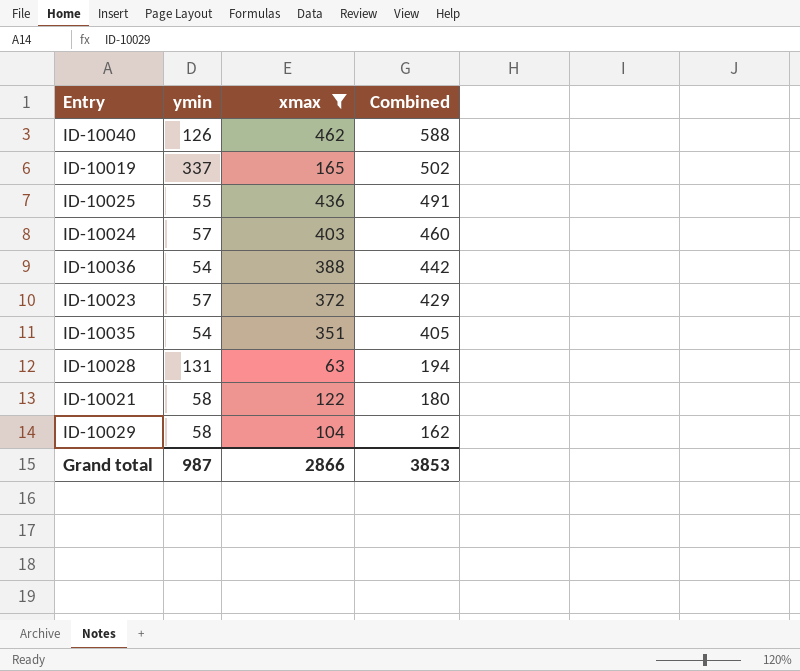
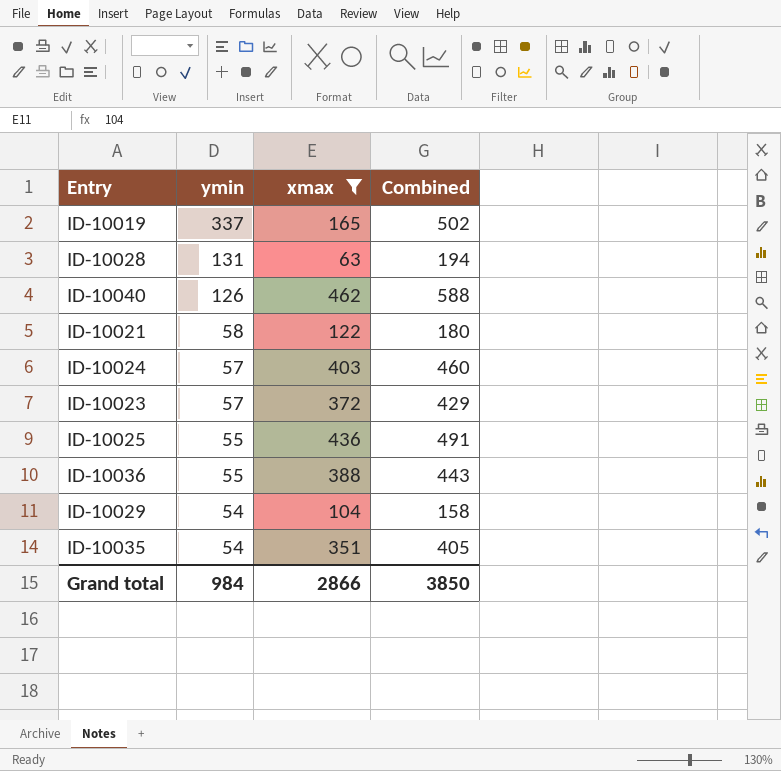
row order: Combined descending -> ymin descending
ID-10036 | ymin: 54 -> 55
ID-10036 | Combined: 442 -> 443
ID-10029 | ymin: 58 -> 54
ID-10029 | Combined: 162 -> 158
Grand total | ymin: 987 -> 984
Grand total | Combined: 3853 -> 3850

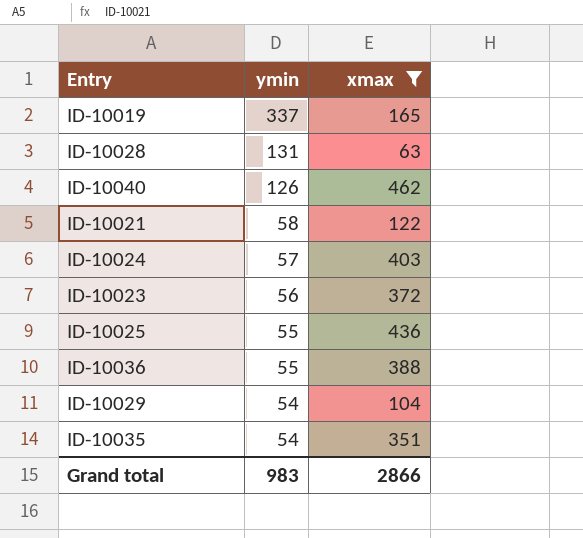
column Combined | formula: [ymin] + [xmax] -> none
ID-10023 | ymin: 57 -> 56
Grand total | ymin: 984 -> 983

